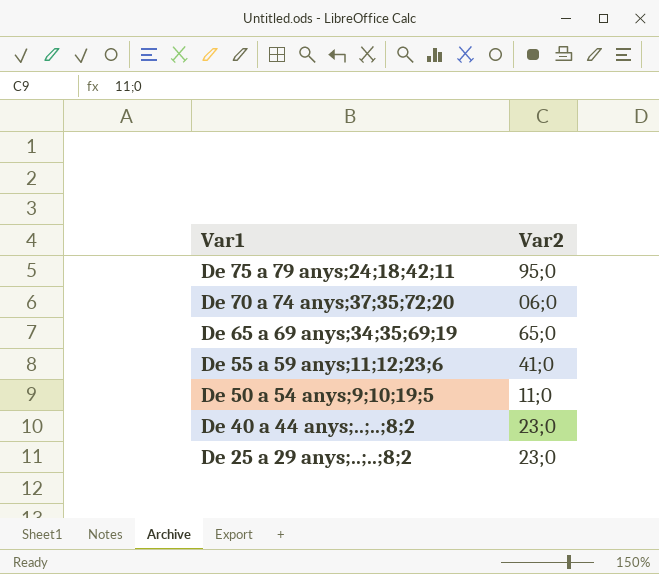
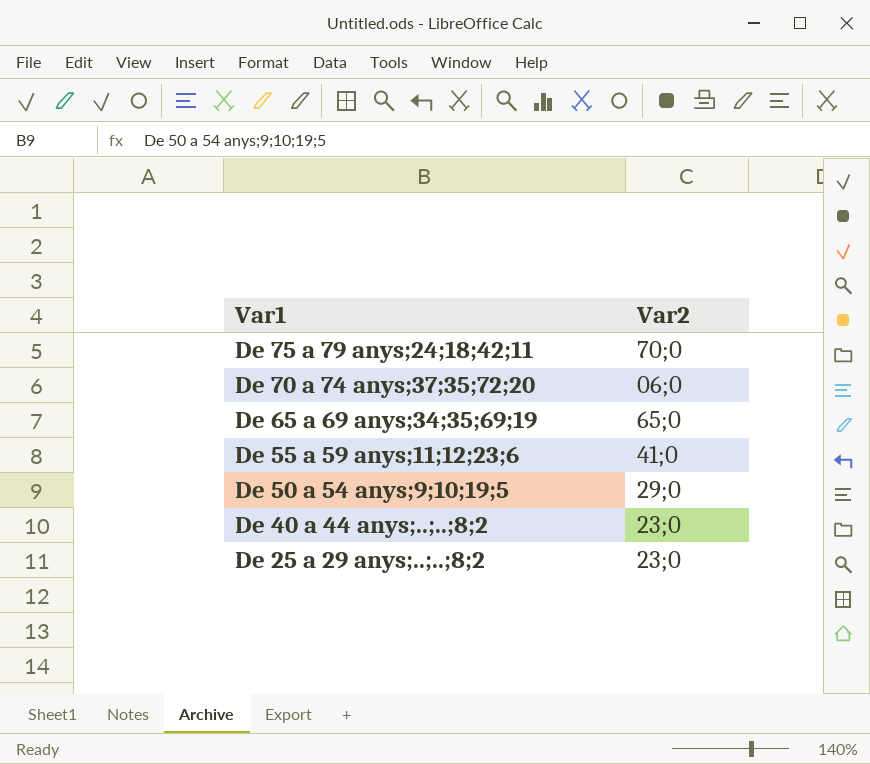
De 75 a 79 anys;24;18;42;11 | Var2: 95;0 -> 70;0
De 50 a 54 anys;9;10;19;5 | Var2: 11;0 -> 29;0

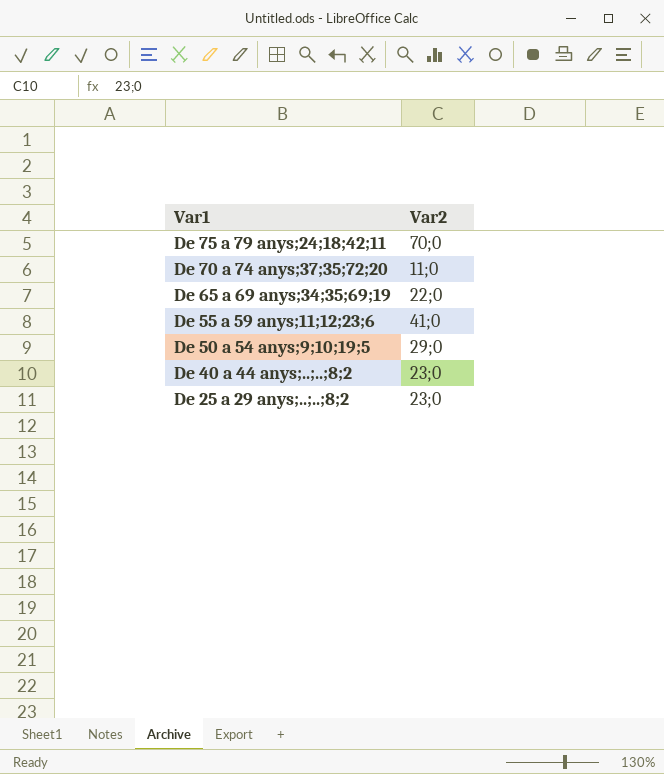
De 70 a 74 anys;37;35;72;20 | Var2: 06;0 -> 11;0
De 65 a 69 anys;34;35;69;19 | Var2: 65;0 -> 22;0

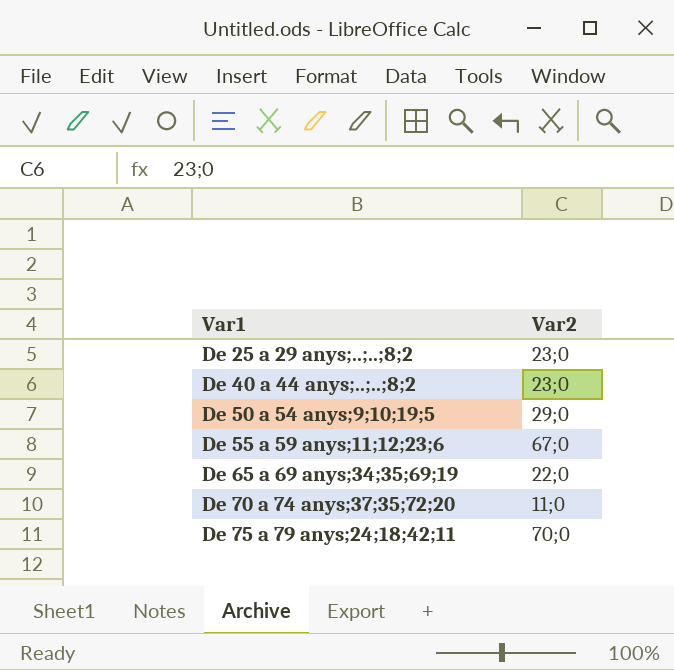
row order: Var1 descending -> Var1 ascending
De 55 a 59 anys;11;12;23;6 | Var2: 41;0 -> 67;0

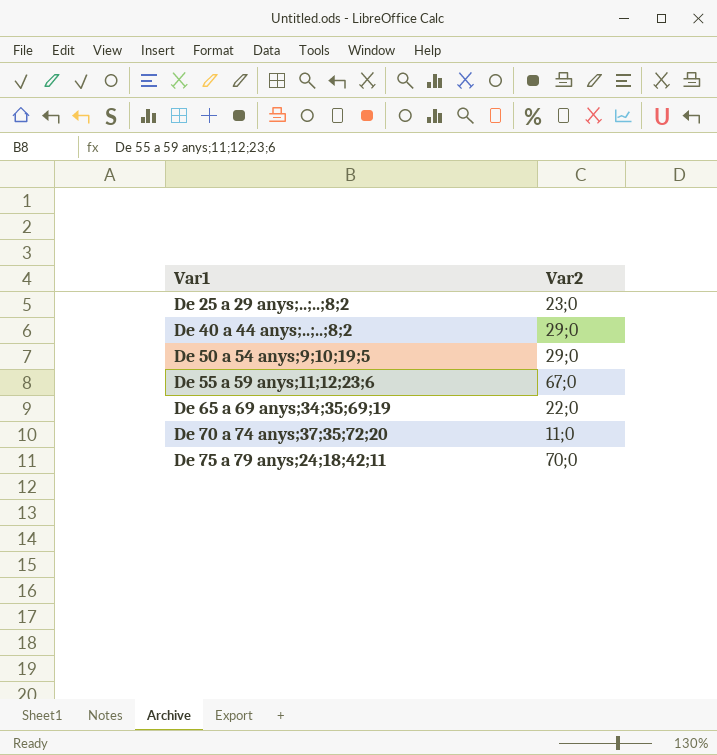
De 40 a 44 anys;..;..;8;2 | Var2: 23;0 -> 29;0

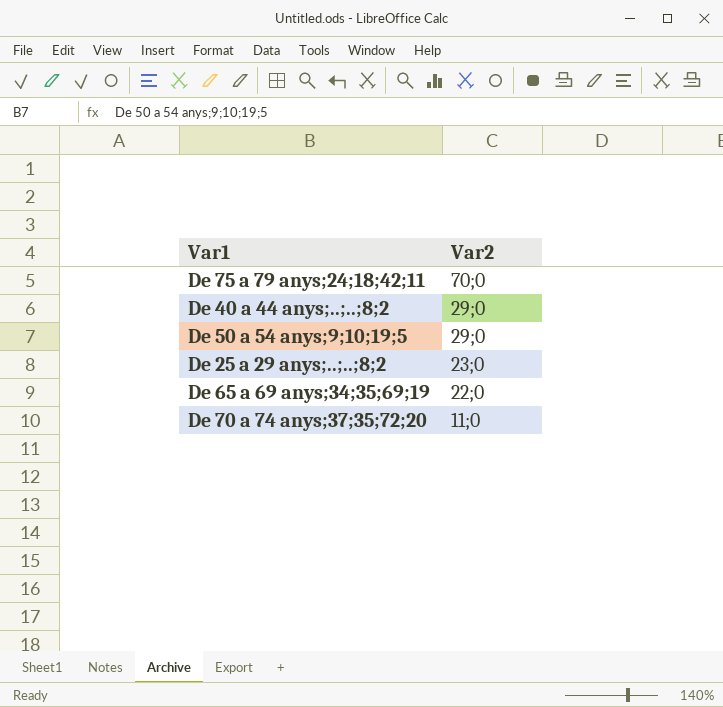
row order: Var1 ascending -> Var2 descending
row De 55 a 59 anys;11;12;23;6: 67;0 -> none

